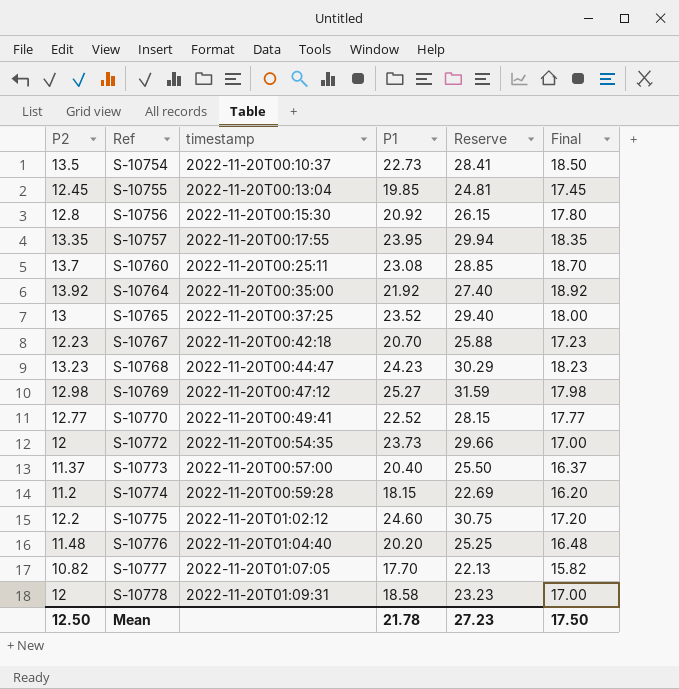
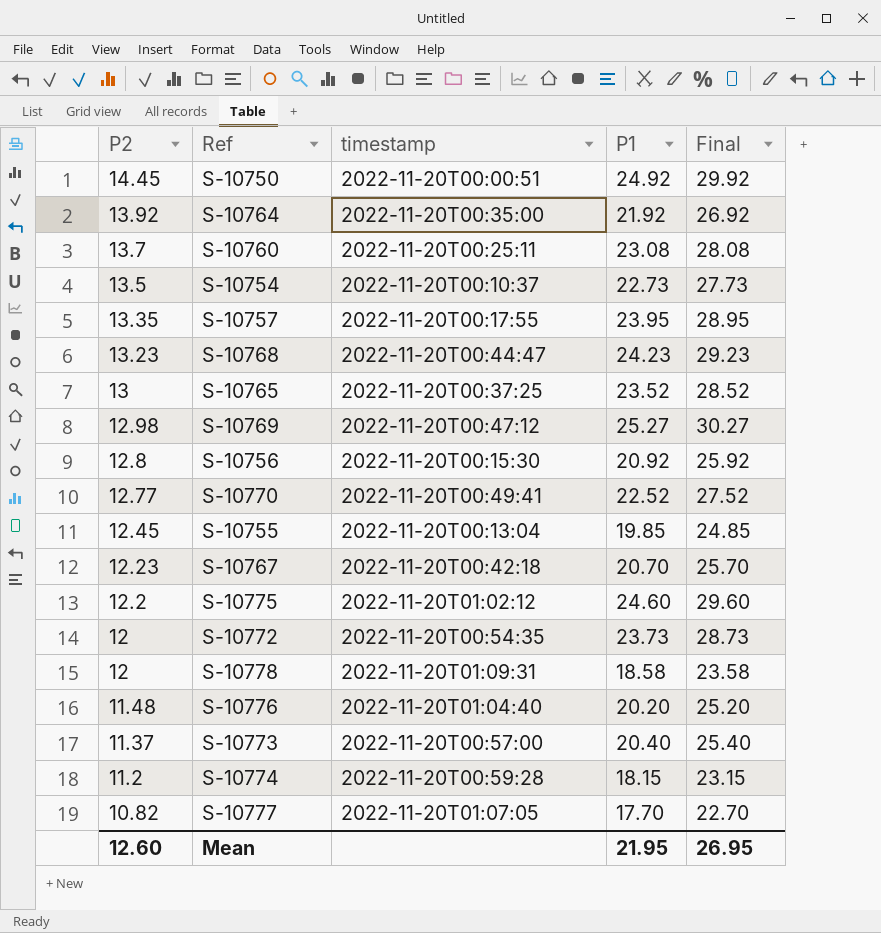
row order: Ref ascending -> P2 descending
column Reserve | formula: [P1] * 1.25 -> none
column Final | formula: [P2] + 5 -> [P1] + 5
row S-10750: none -> 14.45 | 2022-11-20T00:00:51 | 24.92 | 29.92
Mean | P2: 12.50 -> 12.60
Mean | P1: 21.78 -> 21.95
Mean | Final: 17.50 -> 26.95

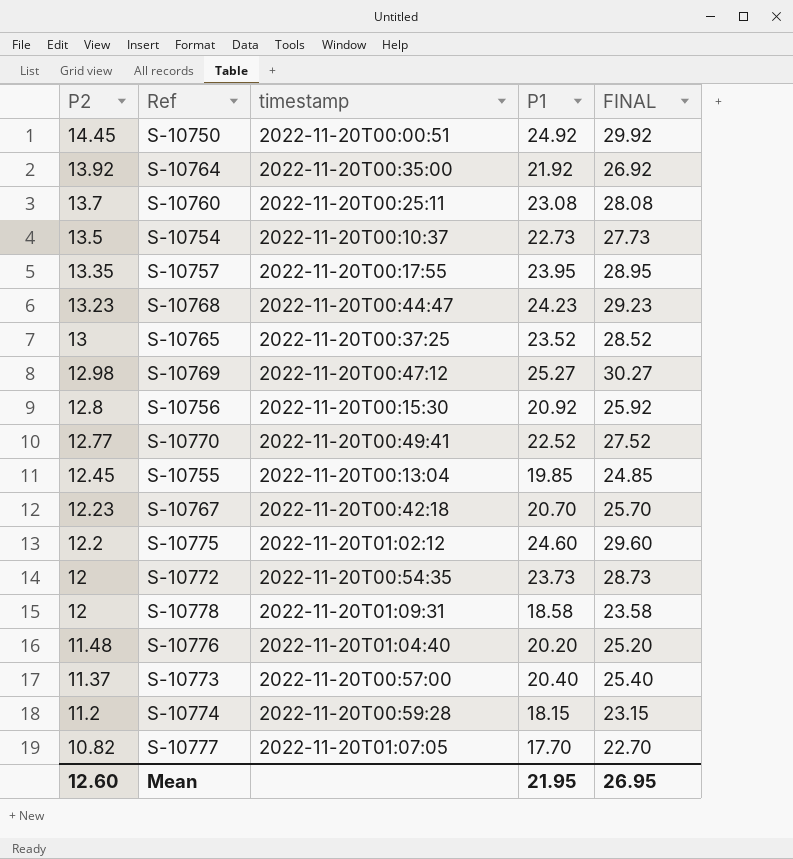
column name: Final -> FINAL

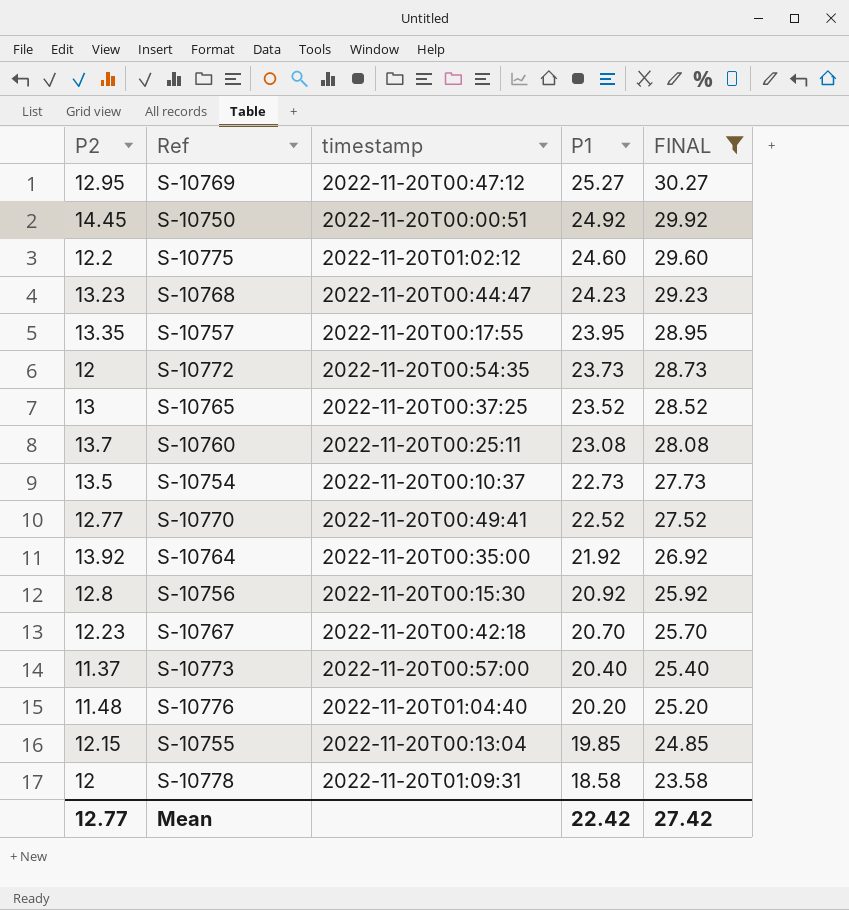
filter: none -> FINAL >= 23.58
row order: P2 descending -> P1 descending
S-10769 | P2: 12.98 -> 12.95
S-10755 | P2: 12.45 -> 12.15
Mean | P2: 12.60 -> 12.77
Mean | P1: 21.95 -> 22.42
Mean | FINAL: 26.95 -> 27.42

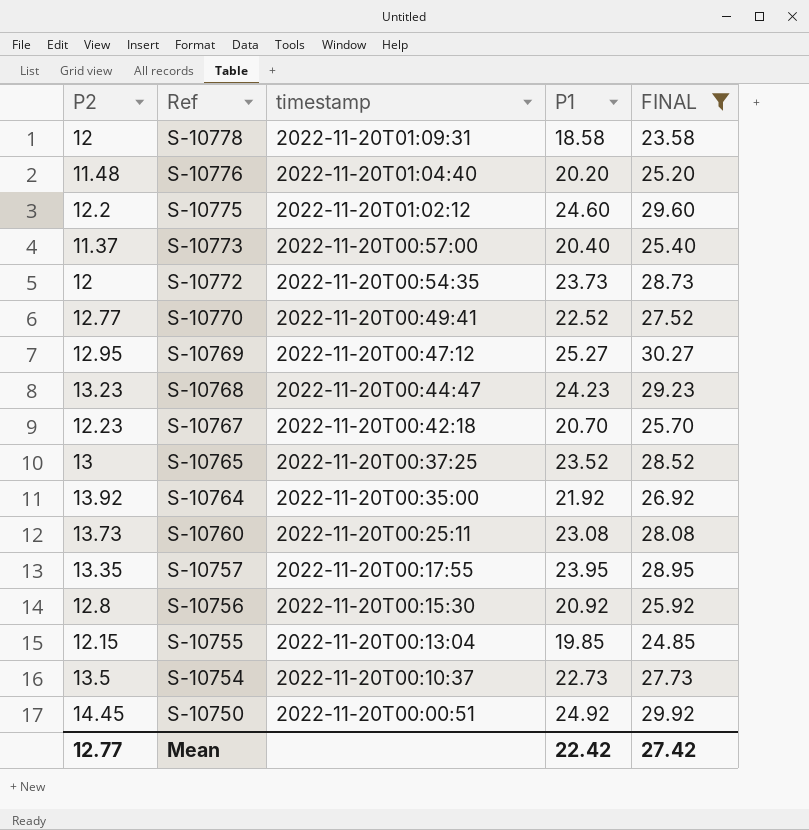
row order: P1 descending -> Ref descending
S-10760 | P2: 13.7 -> 13.73

